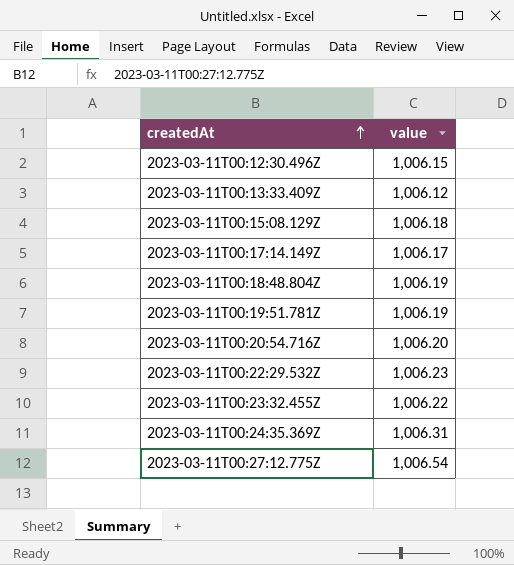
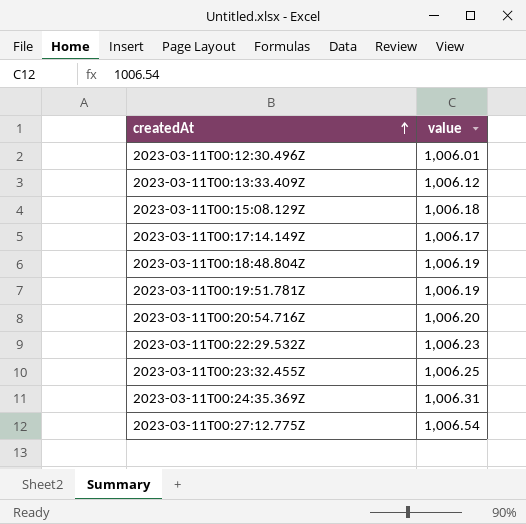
2023-03-11T00:12:30.496Z | value: 1,006.15 -> 1,006.01
2023-03-11T00:23:32.455Z | value: 1,006.22 -> 1,006.25

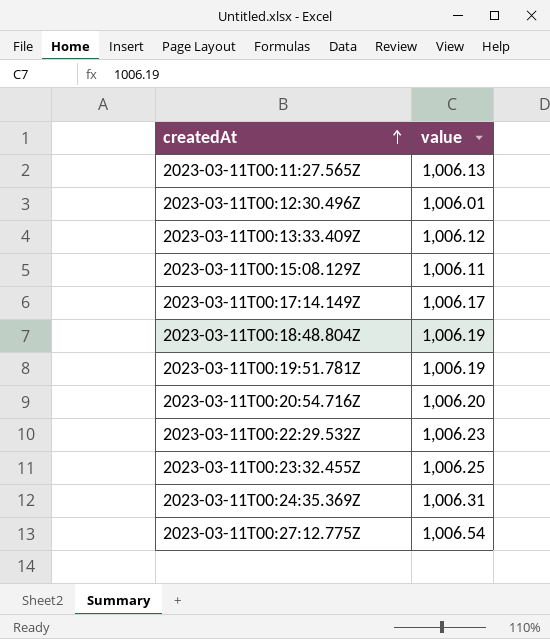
row 2023-03-11T00:11:27.565Z: none -> 1,006.13
2023-03-11T00:15:08.129Z | value: 1,006.18 -> 1,006.11

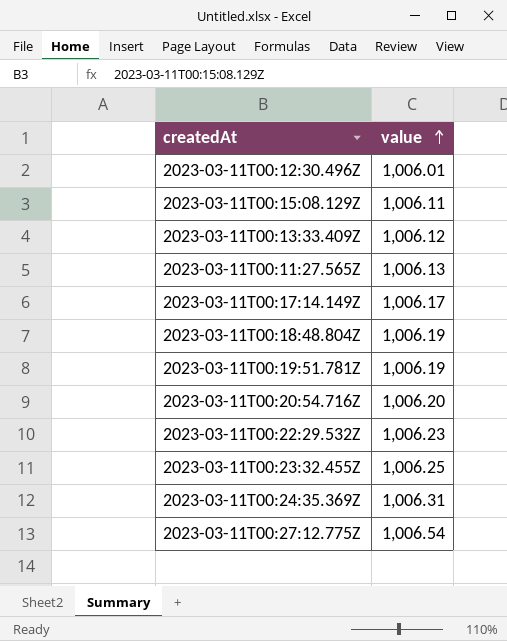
row order: createdAt ascending -> value ascending

